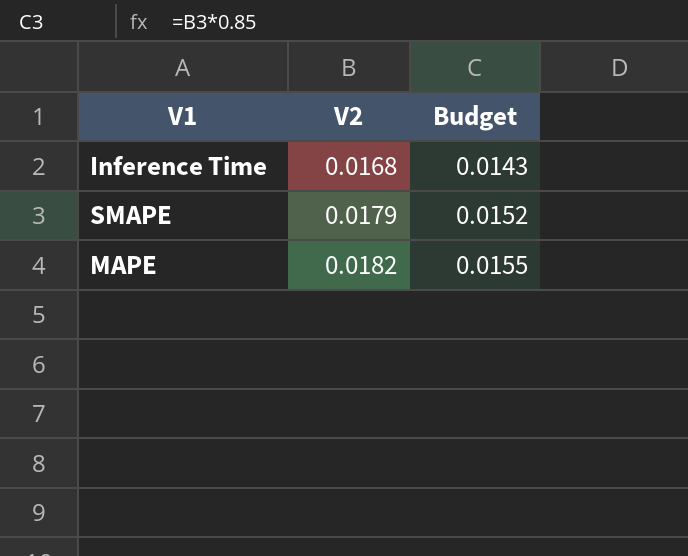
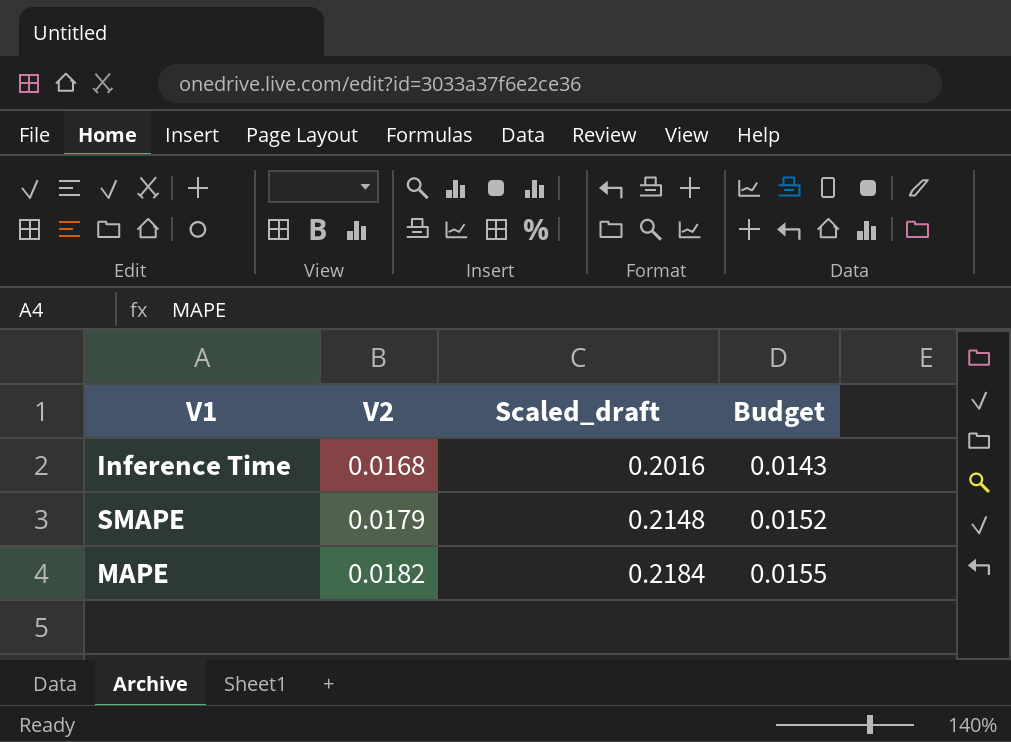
column Scaled_draft | formula: none -> [V2] * 12

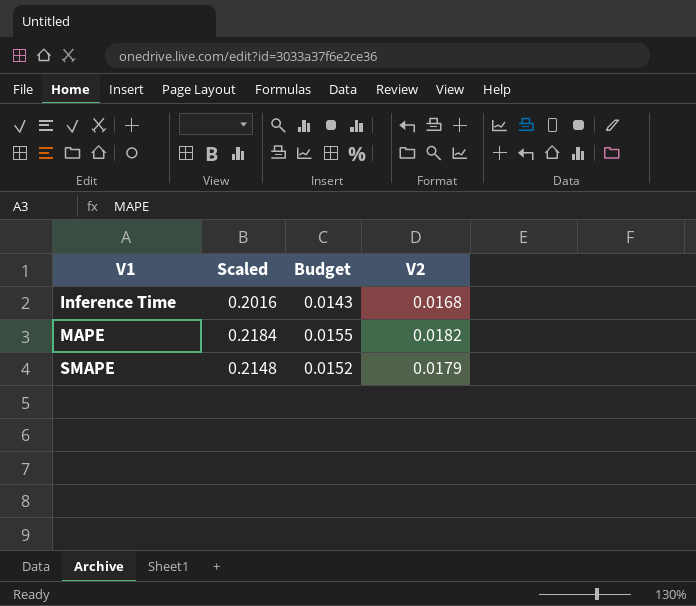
row order: V2 ascending -> V1 ascending
column name: Scaled_draft -> Scaled
column V2 | position: 2 -> 4

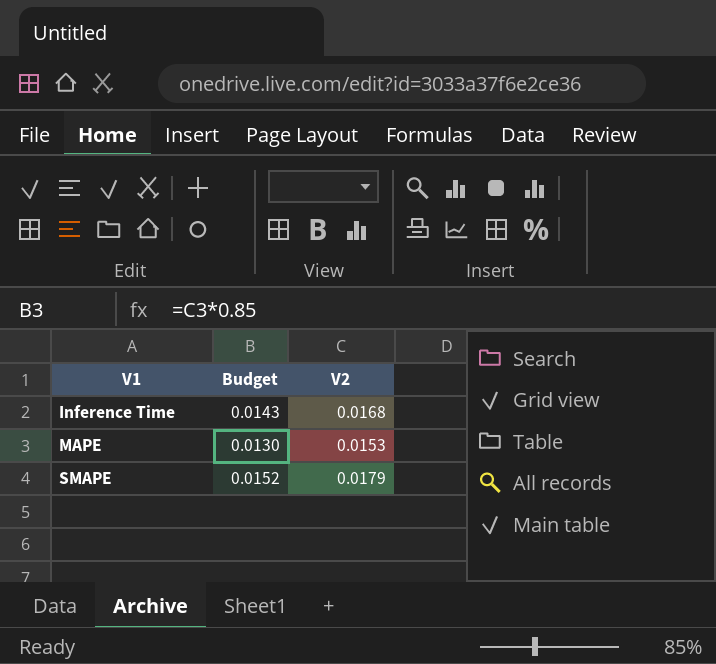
column Scaled | formula: [V2] * 12 -> none
MAPE | Budget: 0.0155 -> 0.0130
MAPE | V2: 0.0182 -> 0.0153

